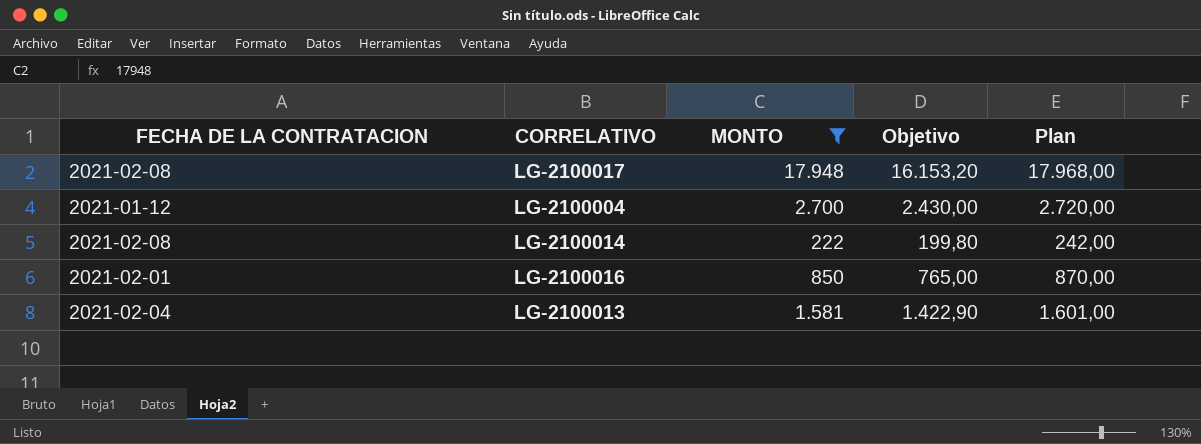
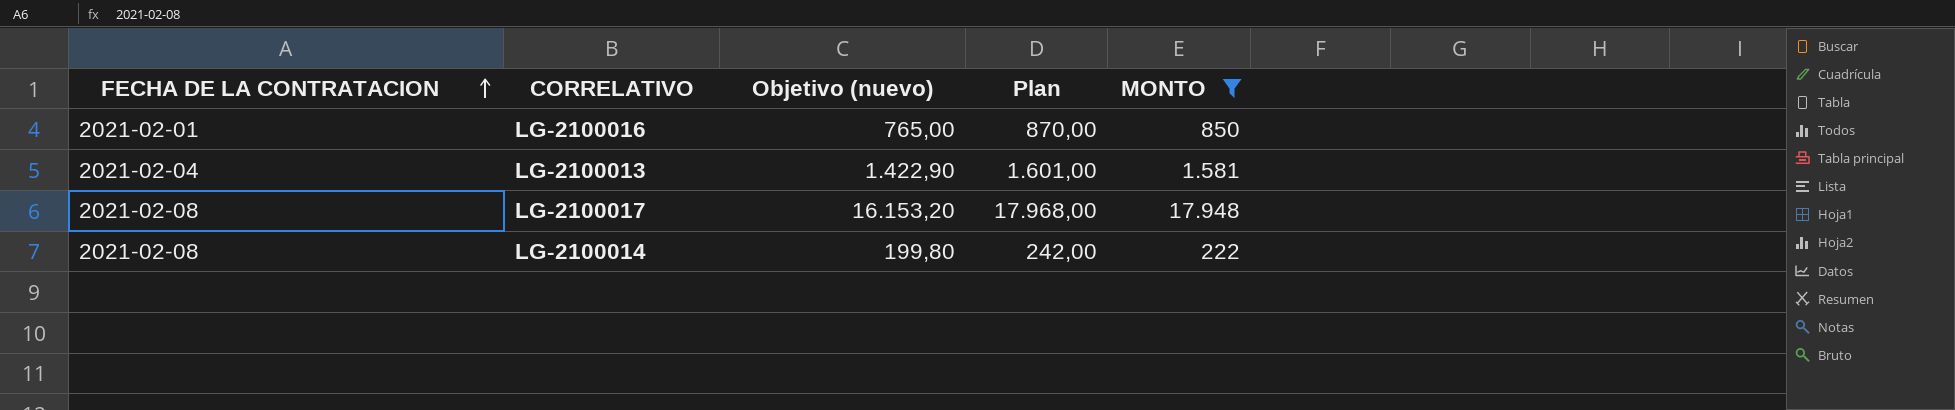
row order: none -> FECHA DE LA CONTRATACION ascending
column name: Objetivo -> Objetivo (nuevo)
column MONTO | position: 3 -> 5
row LG-2100004: 2021-01-12 | 2.700 | 2.430,00 | 2.720,00 -> none

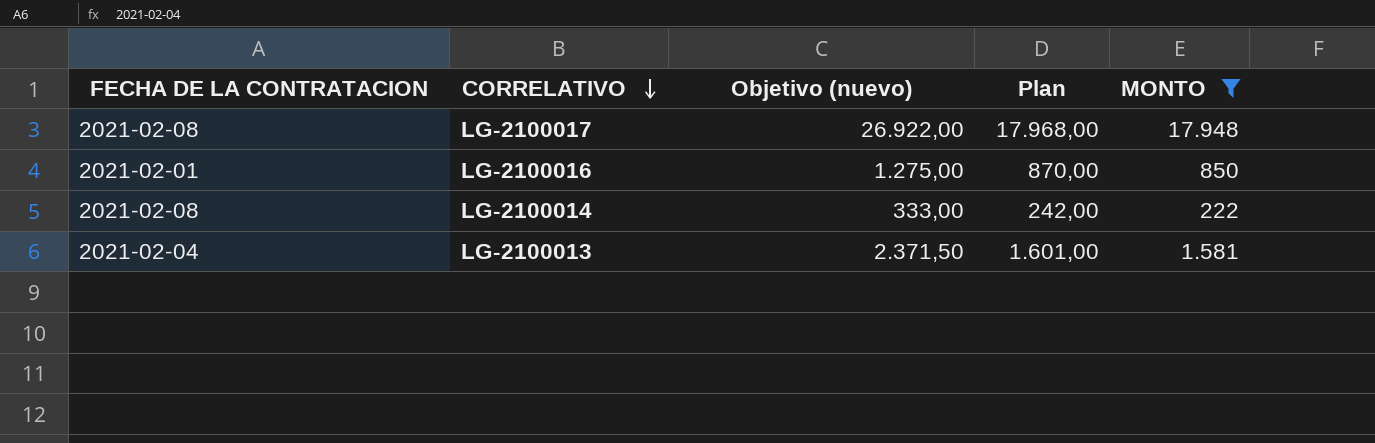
row order: FECHA DE LA CONTRATACION ascending -> CORRELATIVO descending
column Objetivo (nuevo) | formula: [MONTO] * 0,9 -> [MONTO] * 1,5

